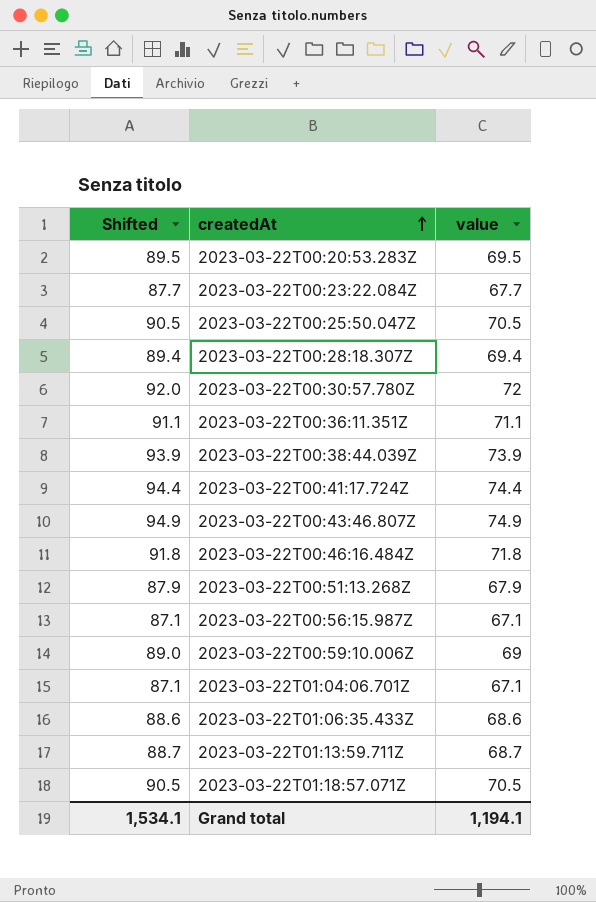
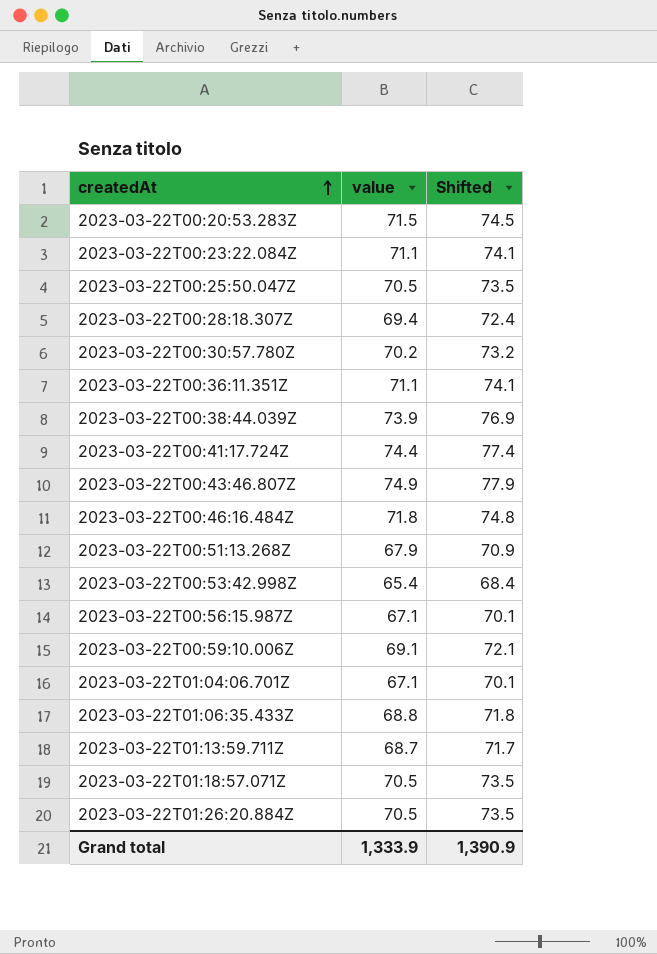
column Shifted | formula: [value] + 20 -> [value] + 3
column Shifted | position: 1 -> 3
2023-03-22T00:20:53.283Z | value: 69.5 -> 71.5
2023-03-22T00:23:22.084Z | value: 67.7 -> 71.1
2023-03-22T00:30:57.780Z | value: 72 -> 70.2
row 2023-03-22T00:53:42.998Z: none -> 65.4 | 68.4
2023-03-22T00:59:10.006Z | value: 69 -> 69.1
2023-03-22T01:06:35.433Z | value: 68.6 -> 68.8
row 2023-03-22T01:26:20.884Z: none -> 70.5 | 73.5
Grand total | value: 1,194.1 -> 1,333.9
Grand total | Shifted: 1,534.1 -> 1,390.9

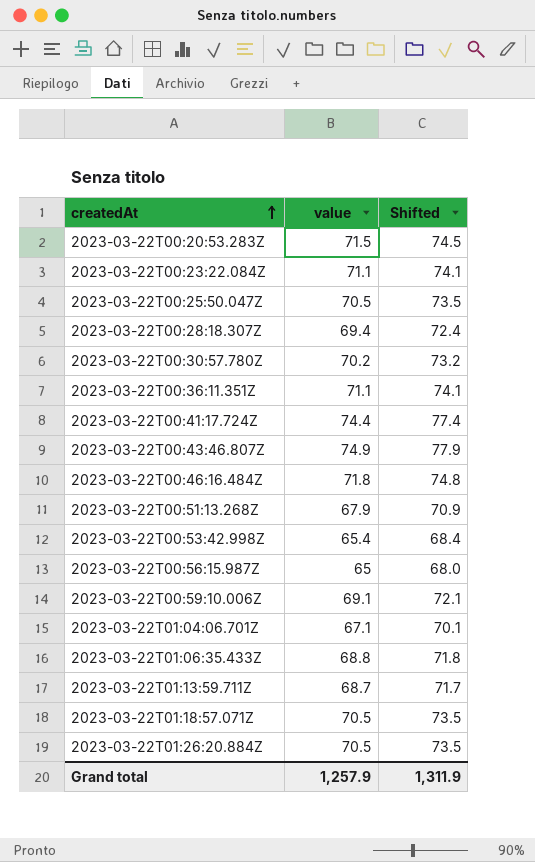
row 2023-03-22T00:38:44.039Z: 73.9 | 76.9 -> none
2023-03-22T00:56:15.987Z | value: 67.1 -> 65
2023-03-22T00:56:15.987Z | Shifted: 70.1 -> 68.0
Grand total | value: 1,333.9 -> 1,257.9
Grand total | Shifted: 1,390.9 -> 1,311.9

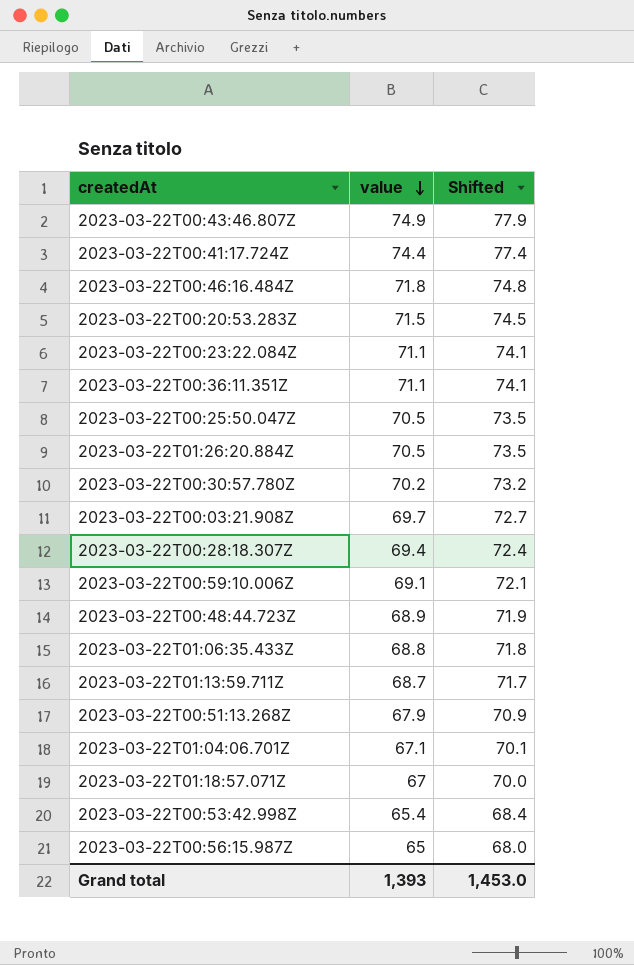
row order: createdAt ascending -> value descending
row 2023-03-22T00:03:21.908Z: none -> 69.7 | 72.7
row 2023-03-22T00:48:44.723Z: none -> 68.9 | 71.9
2023-03-22T01:18:57.071Z | value: 70.5 -> 67
2023-03-22T01:18:57.071Z | Shifted: 73.5 -> 70.0
Grand total | value: 1,257.9 -> 1,393
Grand total | Shifted: 1,311.9 -> 1,453.0

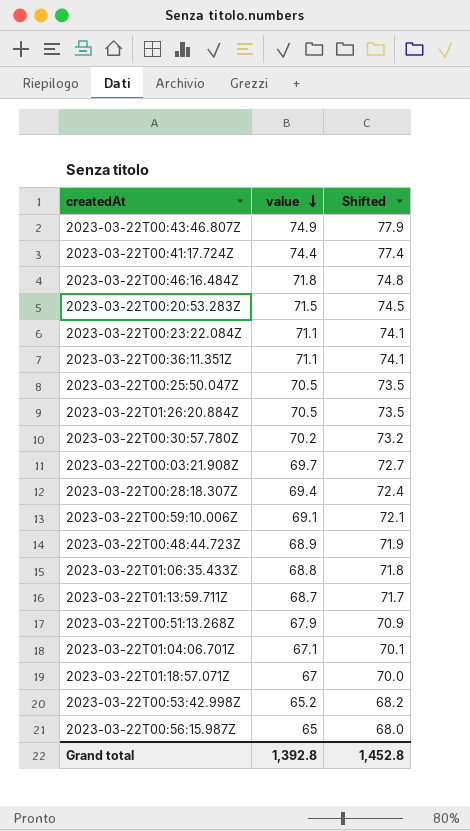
2023-03-22T00:53:42.998Z | value: 65.4 -> 65.2
2023-03-22T00:53:42.998Z | Shifted: 68.4 -> 68.2
Grand total | value: 1,393 -> 1,392.8
Grand total | Shifted: 1,453.0 -> 1,452.8

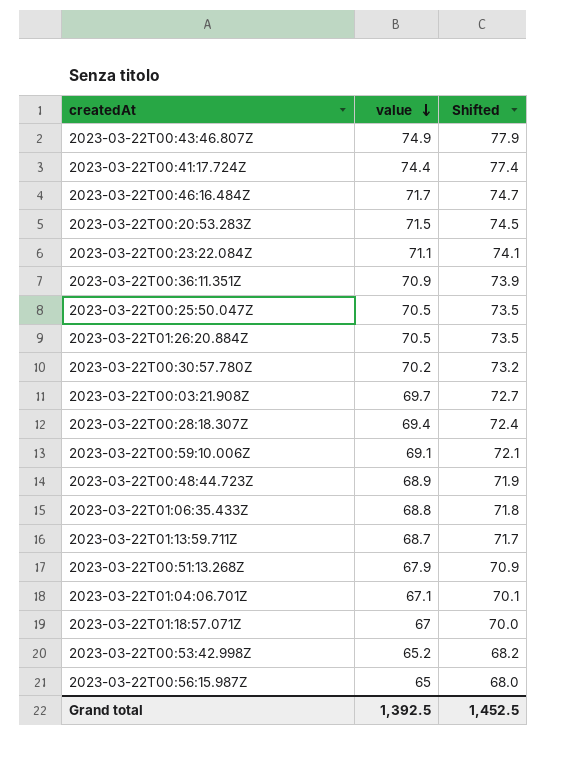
2023-03-22T00:46:16.484Z | value: 71.8 -> 71.7
2023-03-22T00:46:16.484Z | Shifted: 74.8 -> 74.7
2023-03-22T00:36:11.351Z | value: 71.1 -> 70.9
2023-03-22T00:36:11.351Z | Shifted: 74.1 -> 73.9
Grand total | value: 1,392.8 -> 1,392.5
Grand total | Shifted: 1,452.8 -> 1,452.5

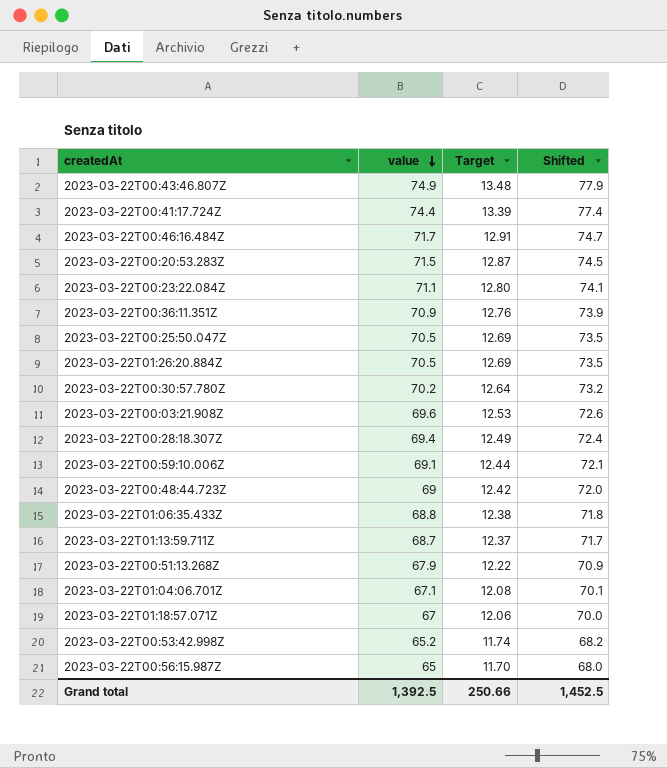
column Target | formula: none -> [value] * 0.18
2023-03-22T00:03:21.908Z | value: 69.7 -> 69.6
2023-03-22T00:03:21.908Z | Shifted: 72.7 -> 72.6
2023-03-22T00:48:44.723Z | value: 68.9 -> 69
2023-03-22T00:48:44.723Z | Shifted: 71.9 -> 72.0

